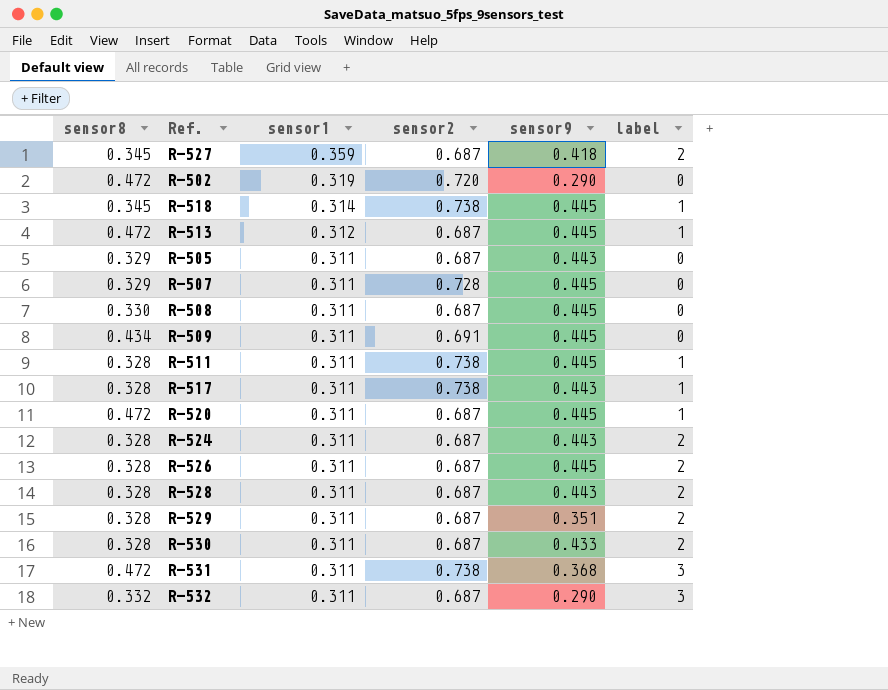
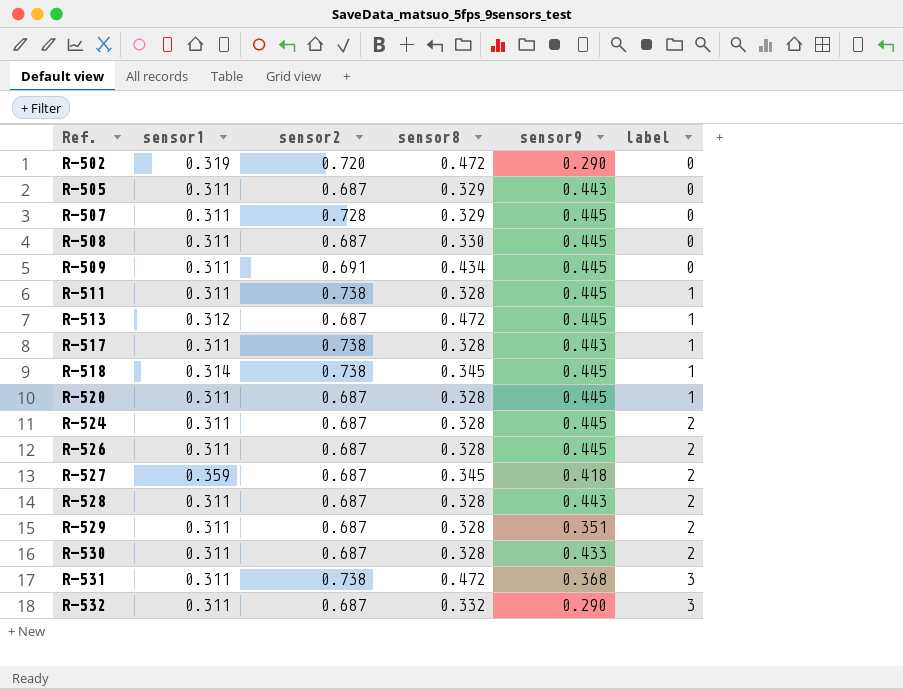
row order: sensor1 descending -> Ref. ascending
column sensor8 | position: 1 -> 4
R-520 | sensor8: 0.472 -> 0.328
R-524 | sensor9: 0.443 -> 0.445

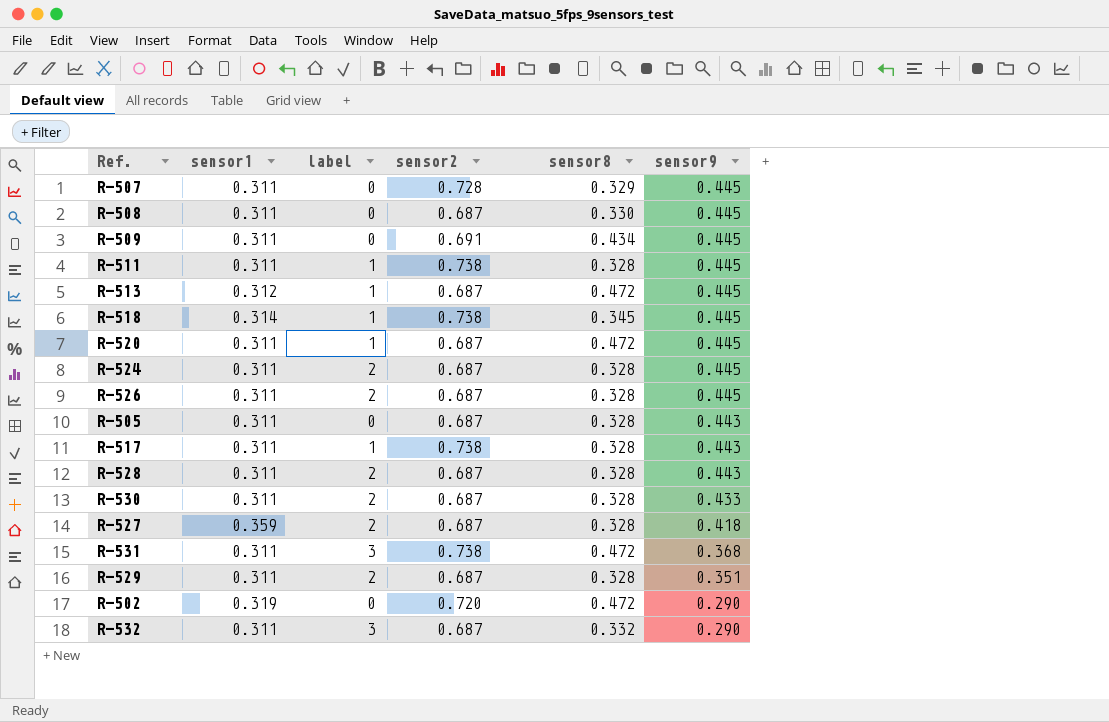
row order: Ref. ascending -> sensor9 descending
column label | position: 6 -> 3
R-520 | sensor8: 0.328 -> 0.472
R-505 | sensor8: 0.329 -> 0.328
R-527 | sensor8: 0.345 -> 0.328

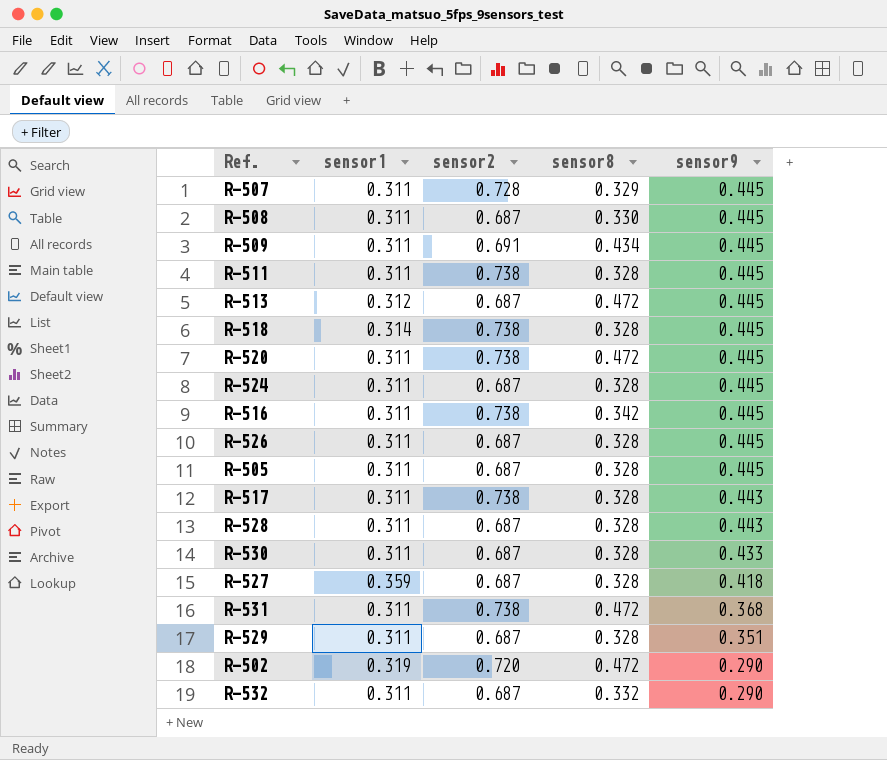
column label | position: 3 -> none
R-518 | sensor8: 0.345 -> 0.328
R-520 | sensor2: 0.687 -> 0.738
row R-516: none -> 0.311 | 0.738 | 0.342 | 0.445
R-505 | sensor9: 0.443 -> 0.445

